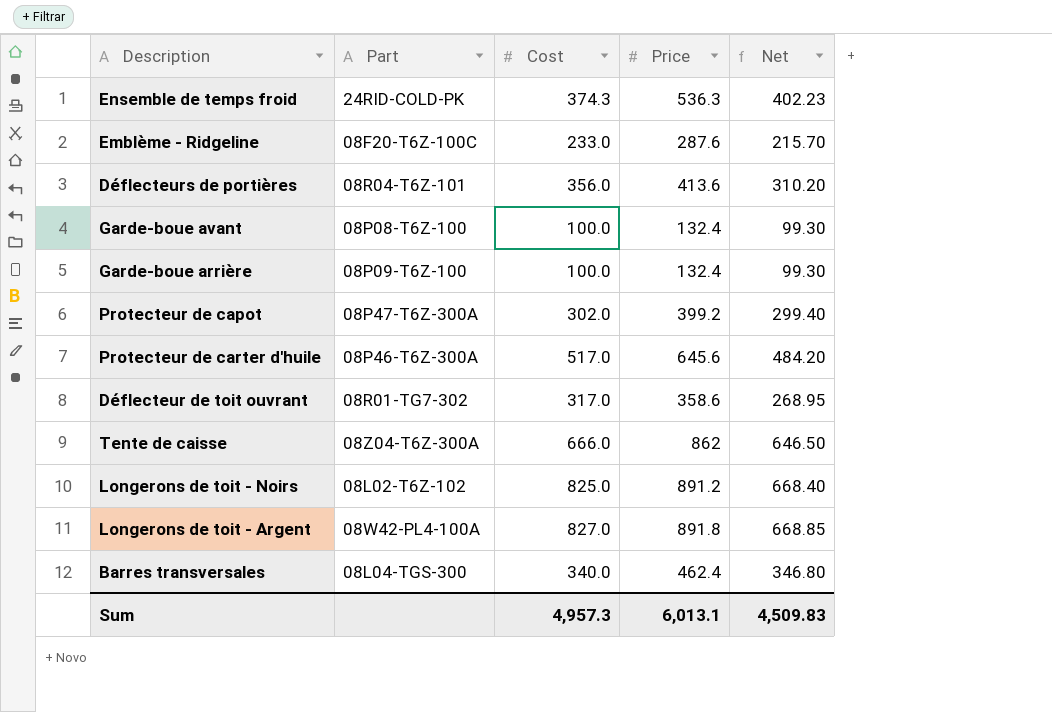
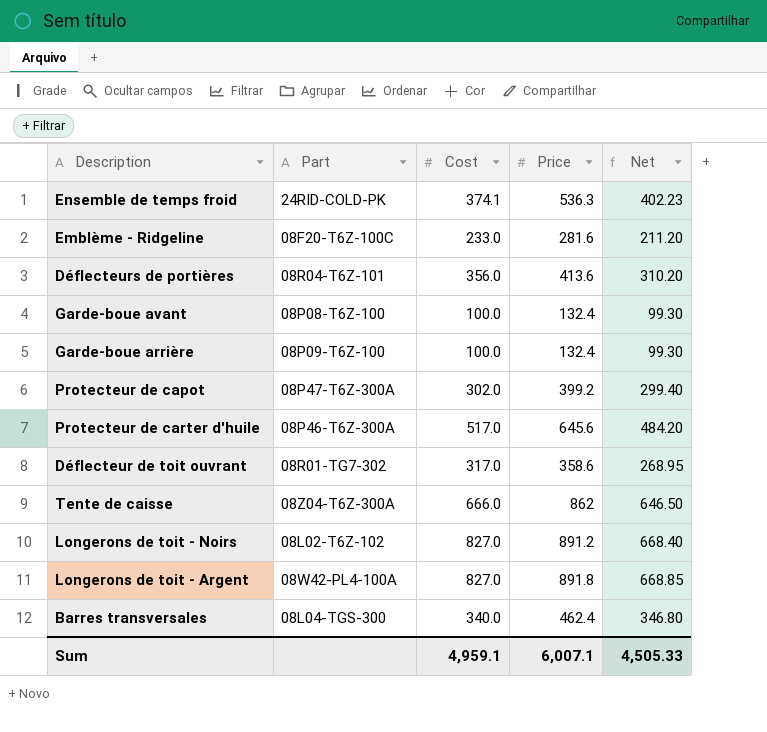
Ensemble de temps froid | Cost: 374.3 -> 374.1
Emblème - Ridgeline | Price: 287.6 -> 281.6
Emblème - Ridgeline | Net: 215.70 -> 211.20
Longerons de toit - Noirs | Cost: 825.0 -> 827.0
Sum | Cost: 4,957.3 -> 4,959.1
Sum | Price: 6,013.1 -> 6,007.1
Sum | Net: 4,509.83 -> 4,505.33

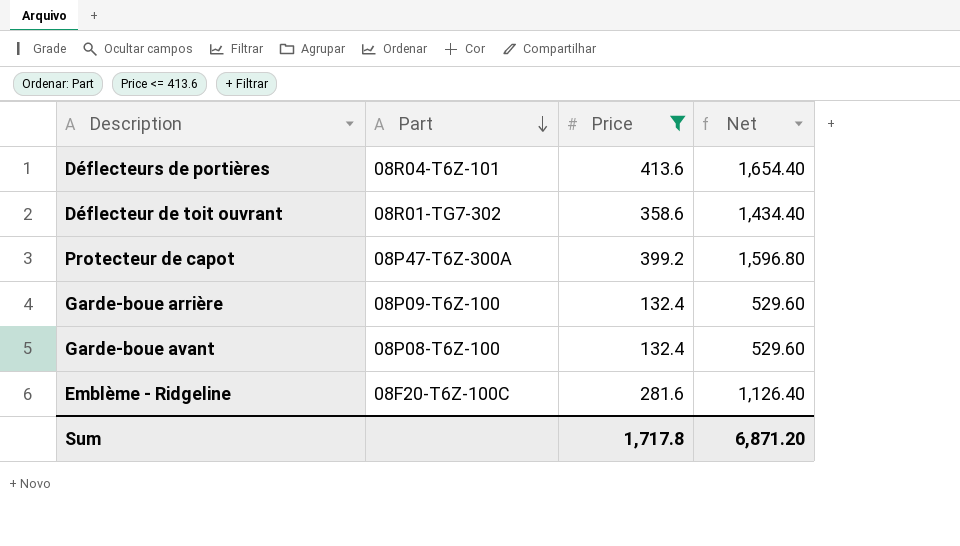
filter: none -> Price <= 413.6
row order: none -> Part descending
column Cost | position: 3 -> none
column Net | formula: [Price] * 0.75 -> [Price] * 4
Sum | Price: 6,007.1 -> 1,717.8
Sum | Net: 4,505.33 -> 6,871.20

